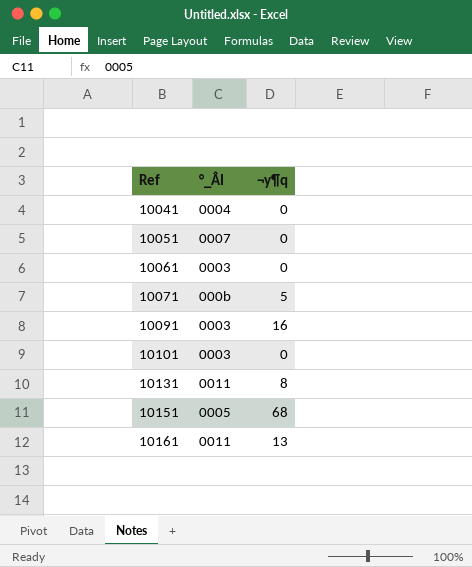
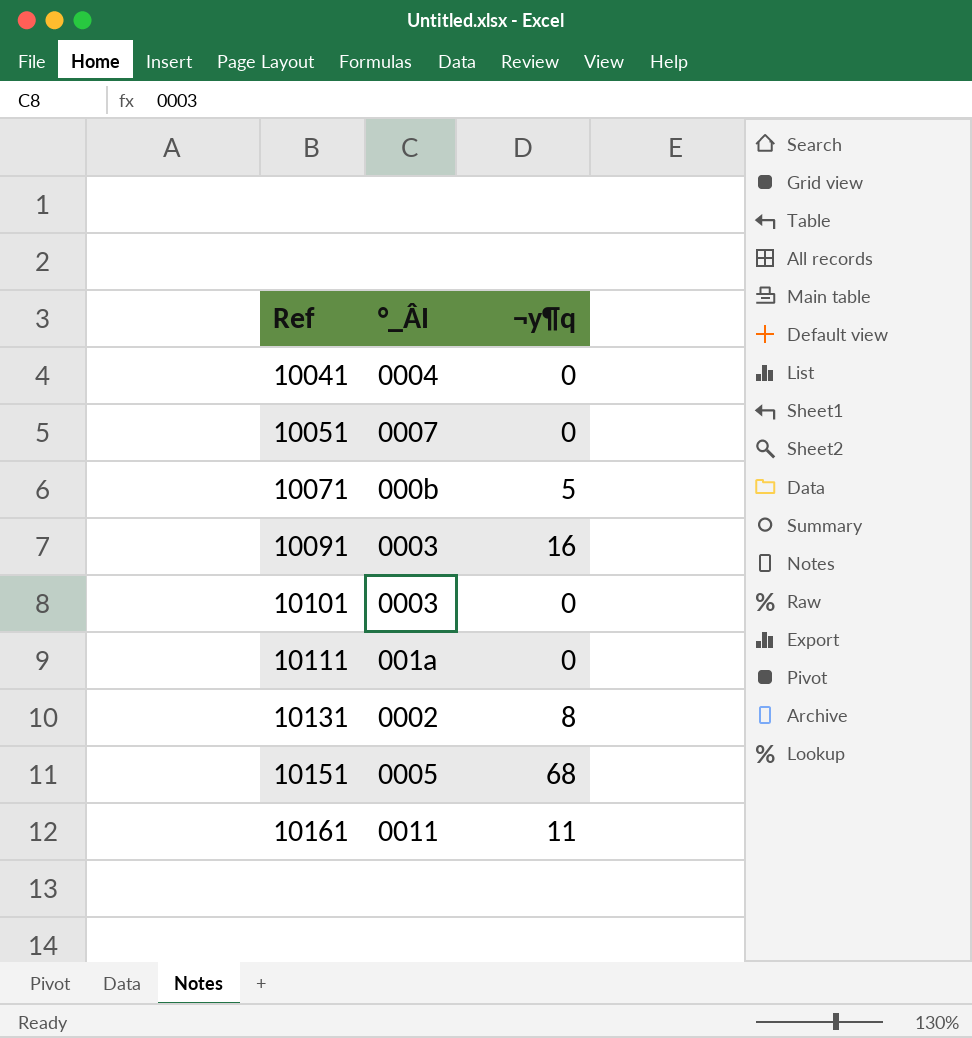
row 10061: 0003 | 0 -> none
row 10111: none -> 001a | 0
10131 | °_ÂI: 0011 -> 0002
10161 | ¬y¶q: 13 -> 11

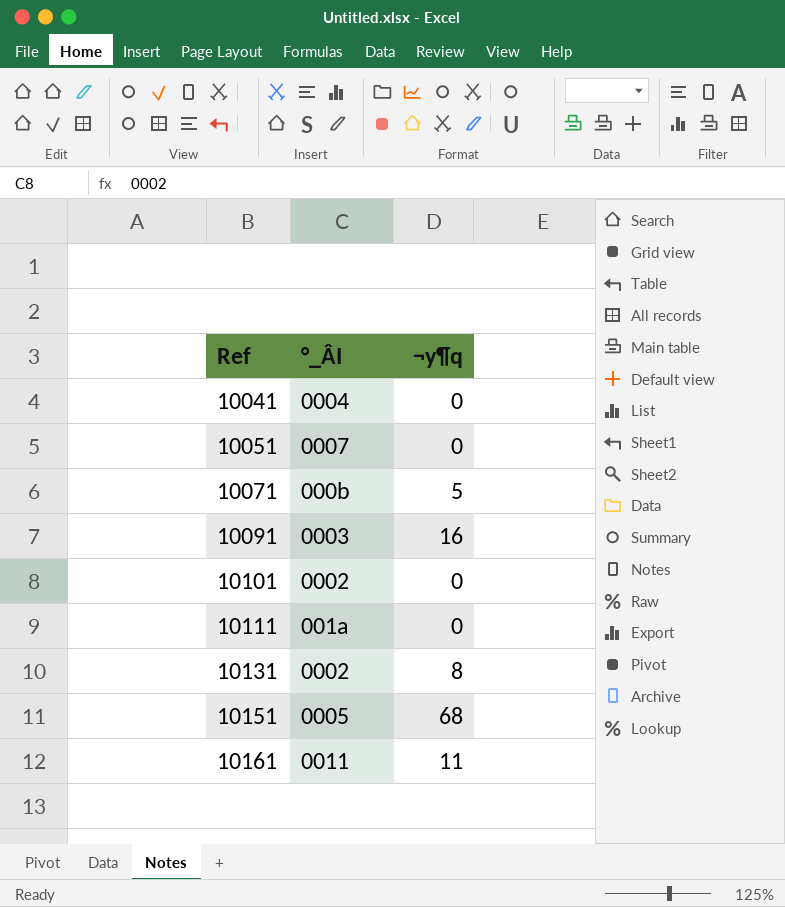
10101 | °_ÂI: 0003 -> 0002

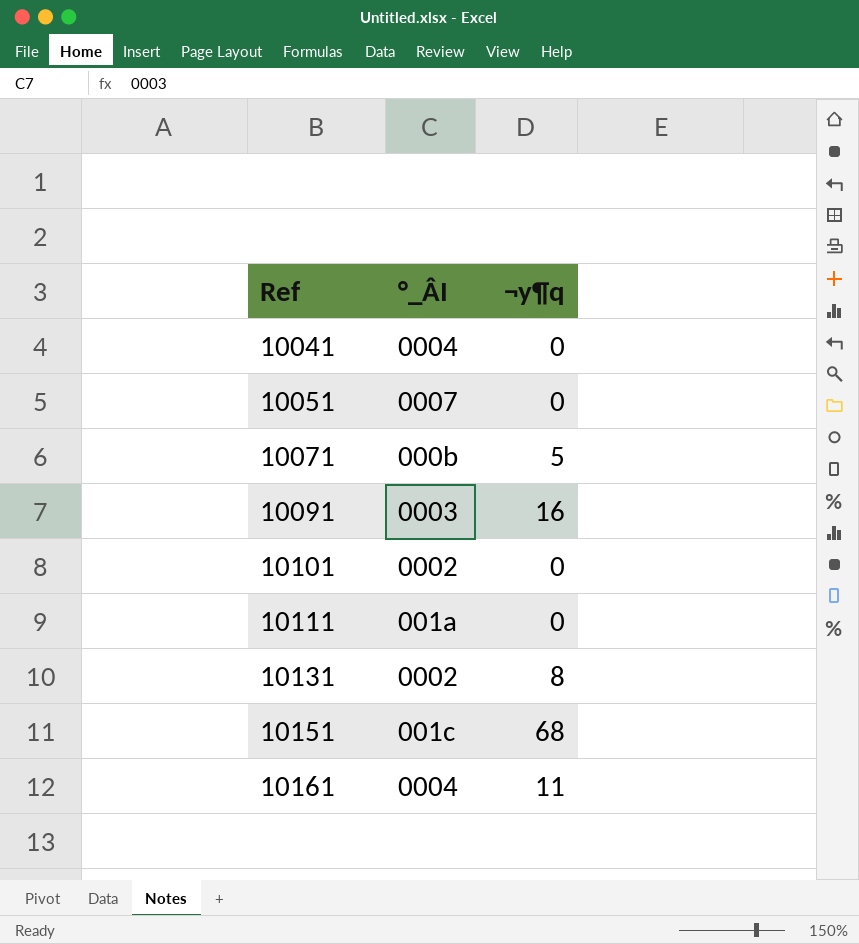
10151 | °_ÂI: 0005 -> 001c
10161 | °_ÂI: 0011 -> 0004

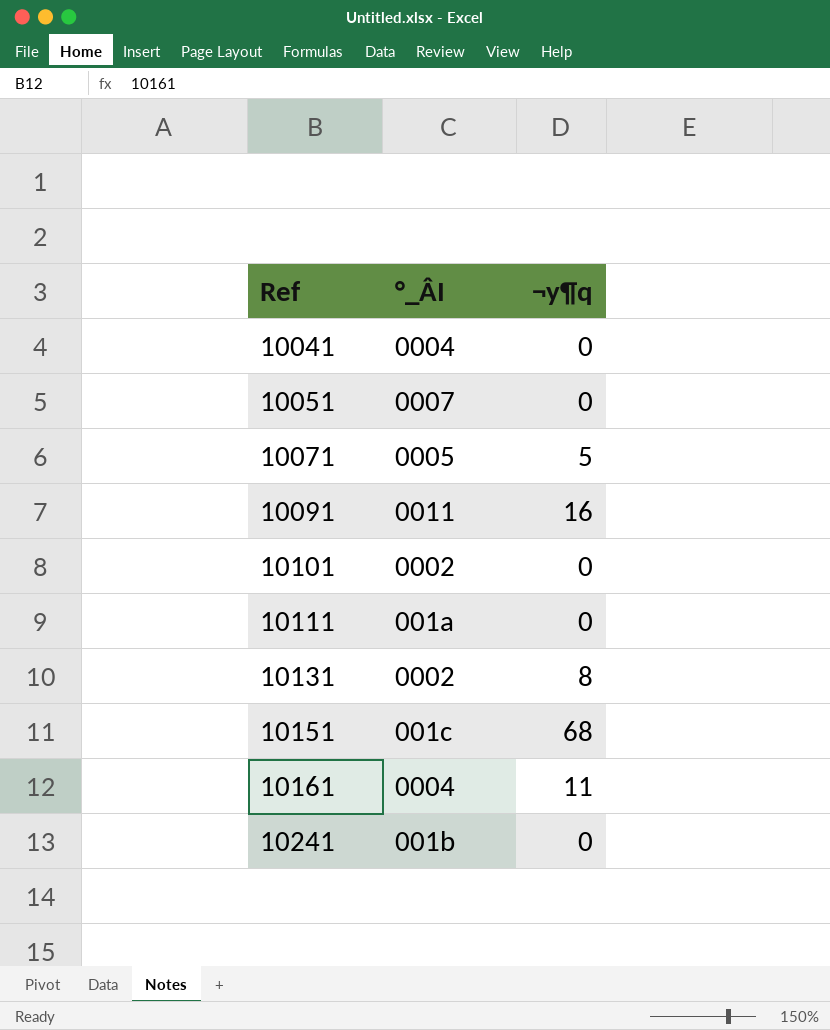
10071 | °_ÂI: 000b -> 0005
10091 | °_ÂI: 0003 -> 0011
row 10241: none -> 001b | 0

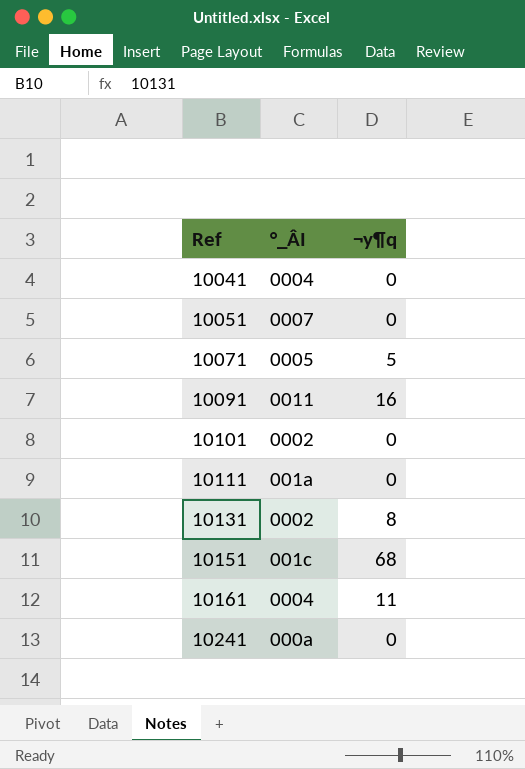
10241 | °_ÂI: 001b -> 000a

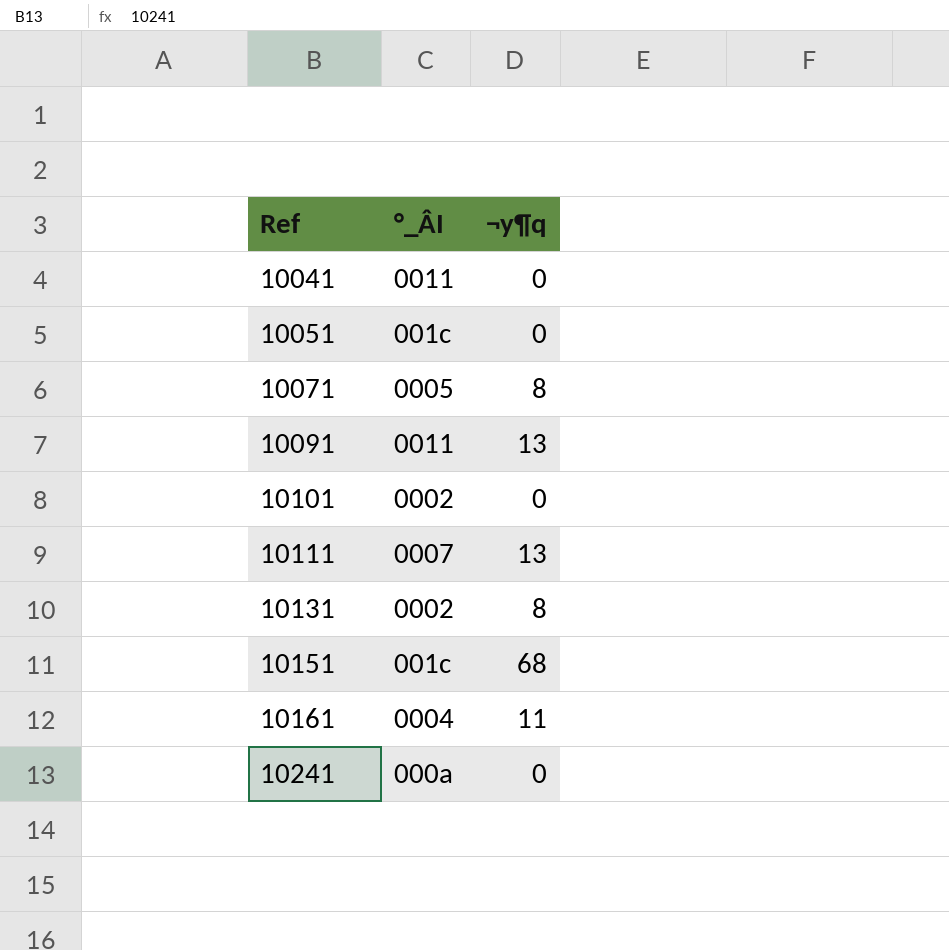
10041 | °_ÂI: 0004 -> 0011
10051 | °_ÂI: 0007 -> 001c
10071 | ¬y¶q: 5 -> 8
10091 | ¬y¶q: 16 -> 13
10111 | °_ÂI: 001a -> 0007
10111 | ¬y¶q: 0 -> 13

